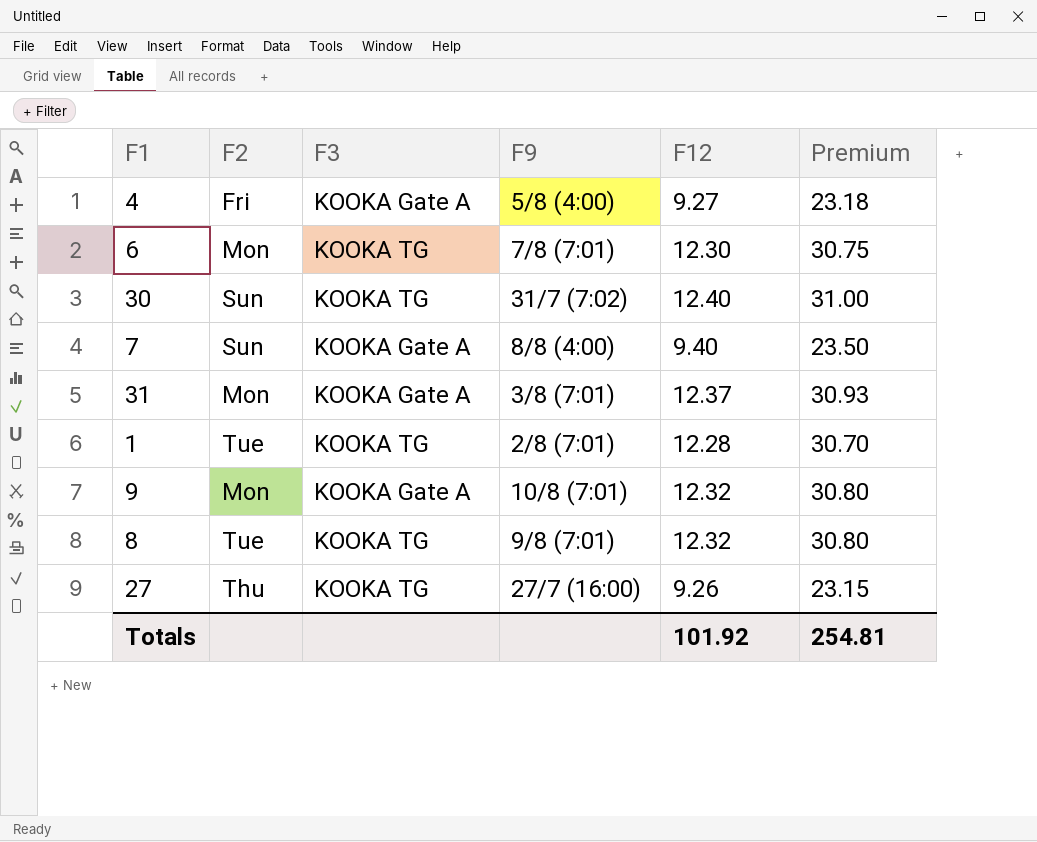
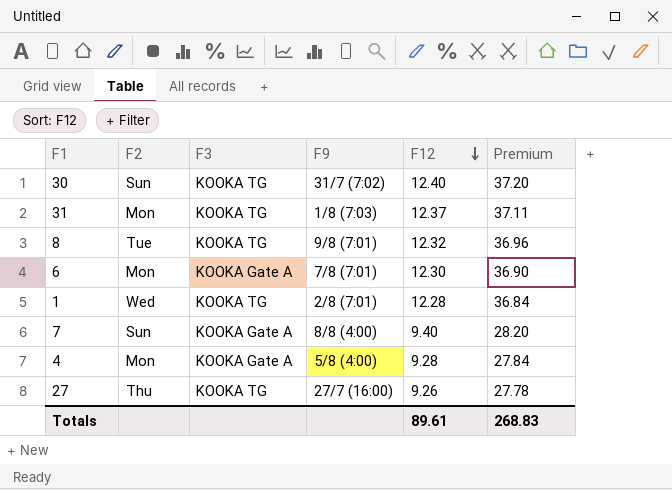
row order: none -> F12 descending
column Premium | formula: [F12] * 2.5 -> [F12] * 3
row 9: Mon | KOOKA Gate A | 10/8 (7:01) | 12.32 | 30.80 -> none
31 | F3: KOOKA Gate A -> KOOKA TG
31 | F9: 3/8 (7:01) -> 1/8 (7:03)
6 | F3: KOOKA TG -> KOOKA Gate A
1 | F2: Tue -> Wed
4 | F2: Fri -> Mon
4 | F12: 9.27 -> 9.28
Totals | F12: 101.92 -> 89.61
Totals | Premium: 254.81 -> 268.83

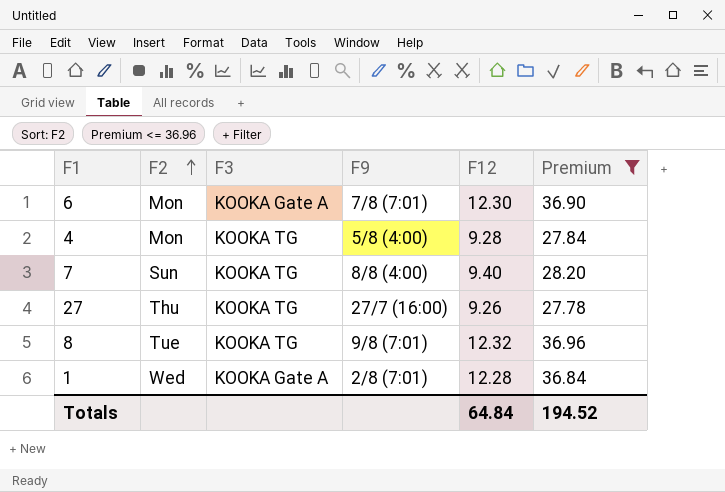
filter: none -> Premium <= 36.96
row order: F12 descending -> F2 ascending
4 | F3: KOOKA Gate A -> KOOKA TG
7 | F3: KOOKA Gate A -> KOOKA TG
1 | F3: KOOKA TG -> KOOKA Gate A
Totals | F12: 89.61 -> 64.84
Totals | Premium: 268.83 -> 194.52

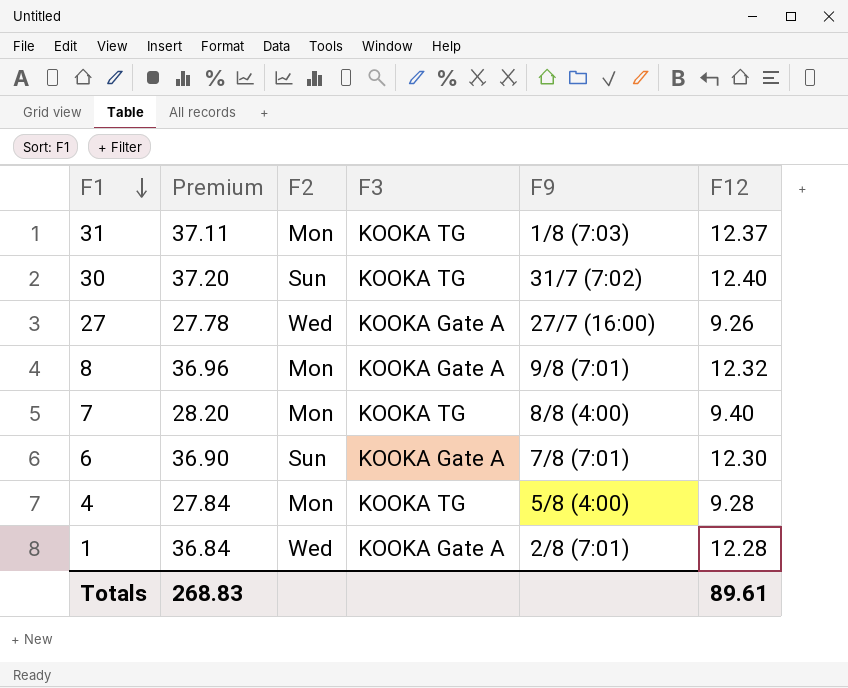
filter: Premium <= 36.96 -> none
row order: F2 ascending -> F1 descending
column Premium | position: 6 -> 2
27 | F2: Thu -> Wed
27 | F3: KOOKA TG -> KOOKA Gate A
8 | F2: Tue -> Mon
8 | F3: KOOKA TG -> KOOKA Gate A
7 | F2: Sun -> Mon
6 | F2: Mon -> Sun
Totals | Premium: 194.52 -> 268.83
Totals | F12: 64.84 -> 89.61

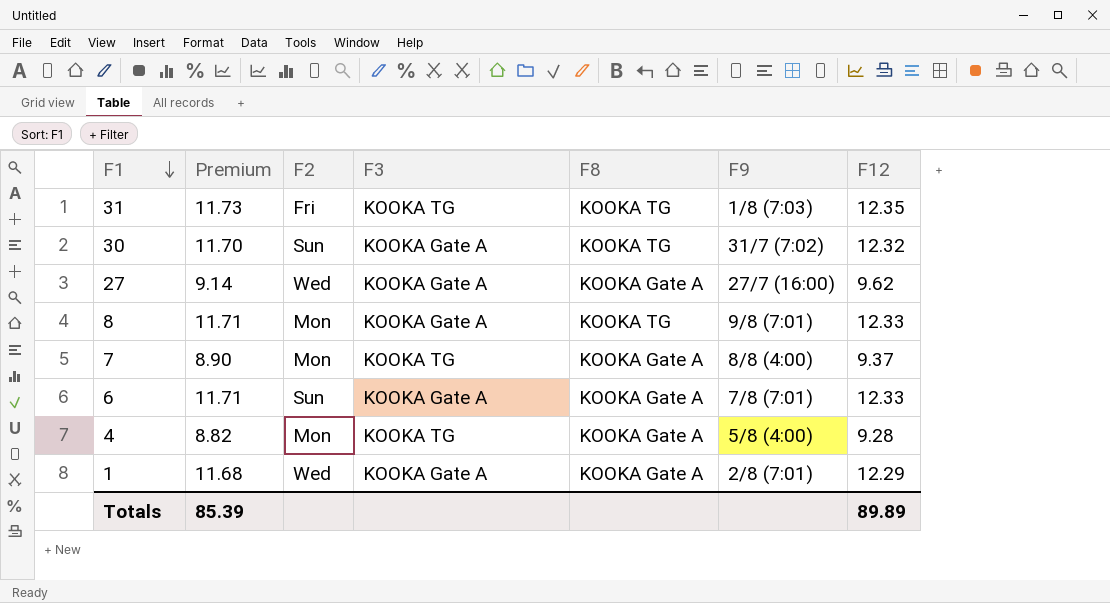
column Premium | formula: [F12] * 3 -> [F12] * 0.95
column F8 | position: none -> 5
31 | F2: Mon -> Fri
31 | F12: 12.37 -> 12.35
30 | F3: KOOKA TG -> KOOKA Gate A
30 | F12: 12.40 -> 12.32
27 | F12: 9.26 -> 9.62
8 | F12: 12.32 -> 12.33
7 | F12: 9.40 -> 9.37
6 | F12: 12.30 -> 12.33
1 | F12: 12.28 -> 12.29
Totals | Premium: 268.83 -> 85.39
Totals | F12: 89.61 -> 89.89

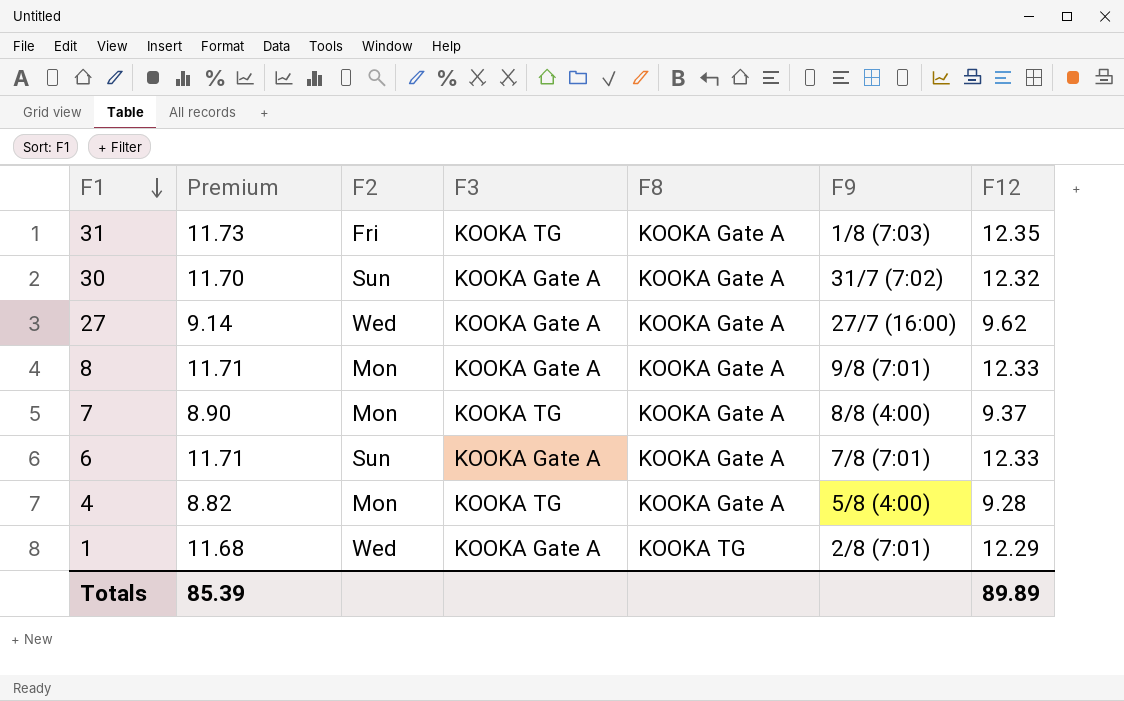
31 | F8: KOOKA TG -> KOOKA Gate A
30 | F8: KOOKA TG -> KOOKA Gate A
8 | F8: KOOKA TG -> KOOKA Gate A
1 | F8: KOOKA Gate A -> KOOKA TG

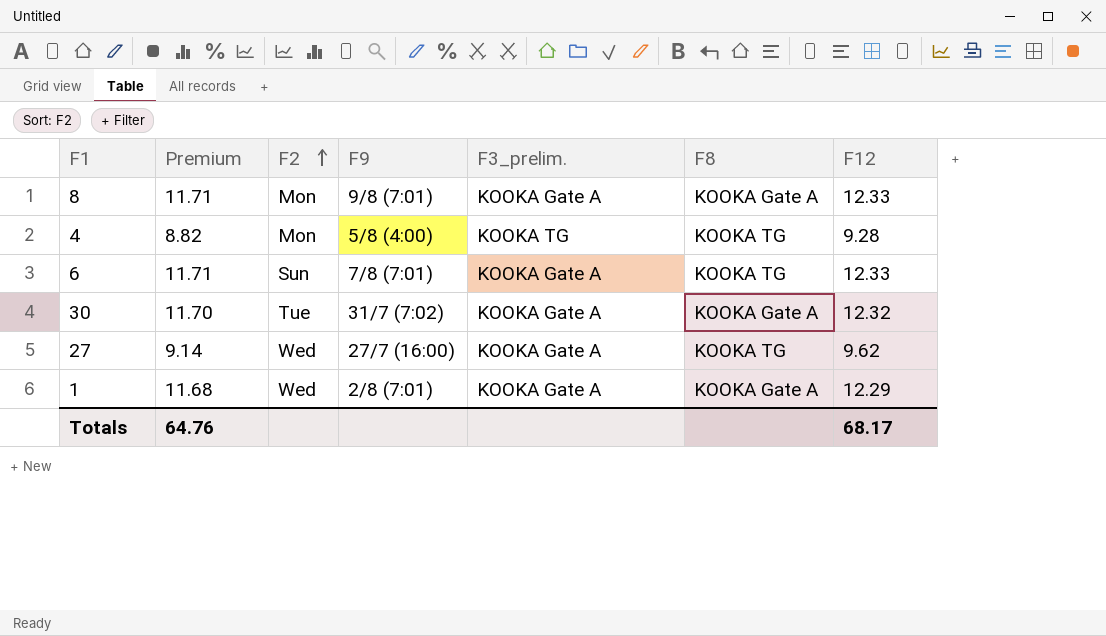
row order: F1 descending -> F2 ascending
column F9 | position: 6 -> 4
column name: F3 -> F3_prelim.
row 31: 11.73 | Fri | KOOKA TG | KOOKA Gate A | 1/8 (7:03) | 12.35 -> none
row 7: 8.90 | Mon | KOOKA TG | KOOKA Gate A | 8/8 (4:00) | 9.37 -> none
4 | F8: KOOKA Gate A -> KOOKA TG
6 | F8: KOOKA Gate A -> KOOKA TG
30 | F2: Sun -> Tue
27 | F8: KOOKA Gate A -> KOOKA TG
1 | F8: KOOKA TG -> KOOKA Gate A
Totals | Premium: 85.39 -> 64.76
Totals | F12: 89.89 -> 68.17

